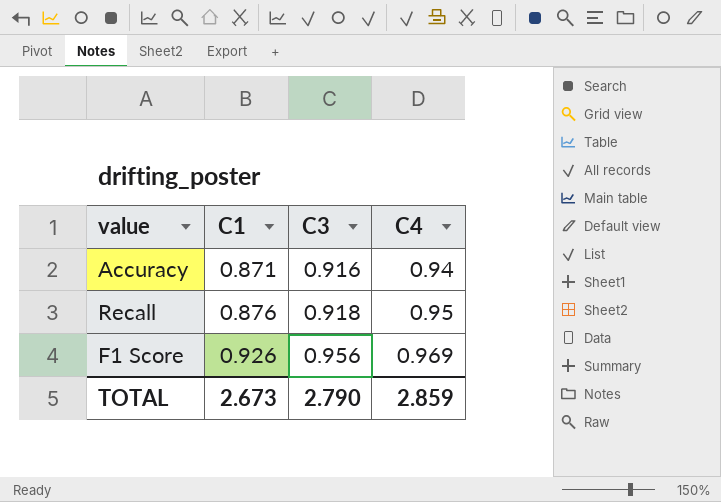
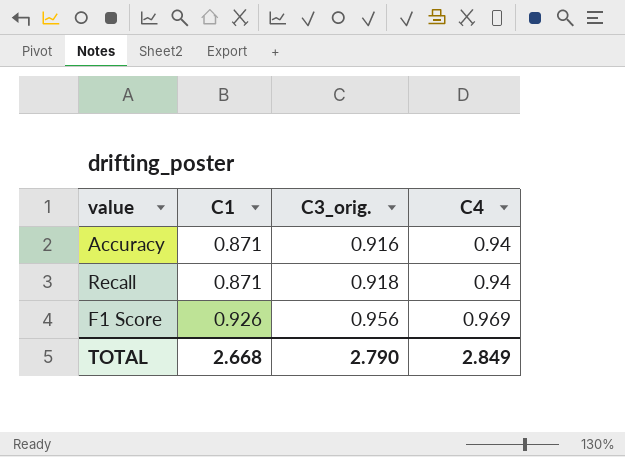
column name: C3 -> C3_orig.
Recall | C1: 0.876 -> 0.871
Recall | C4: 0.95 -> 0.94
TOTAL | C1: 2.673 -> 2.668
TOTAL | C4: 2.859 -> 2.849

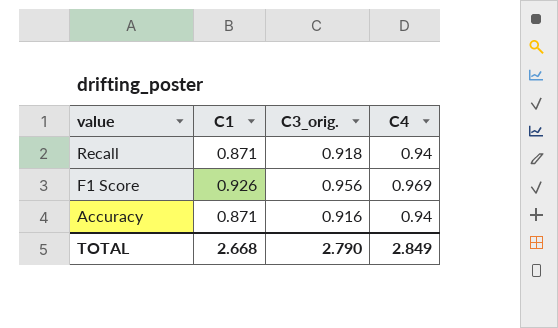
row order: C1 ascending -> value descending

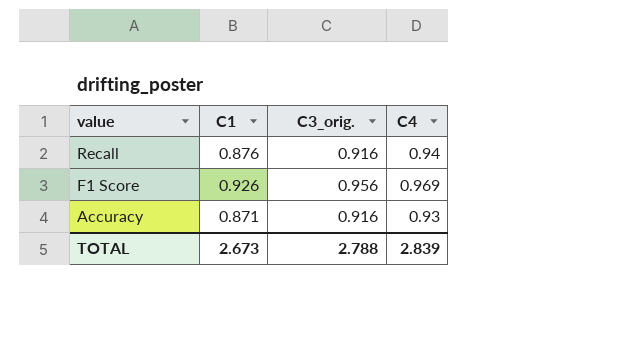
Recall | C1: 0.871 -> 0.876
Recall | C3_orig.: 0.918 -> 0.916
Accuracy | C4: 0.94 -> 0.93
TOTAL | C1: 2.668 -> 2.673
TOTAL | C3_orig.: 2.790 -> 2.788
TOTAL | C4: 2.849 -> 2.839

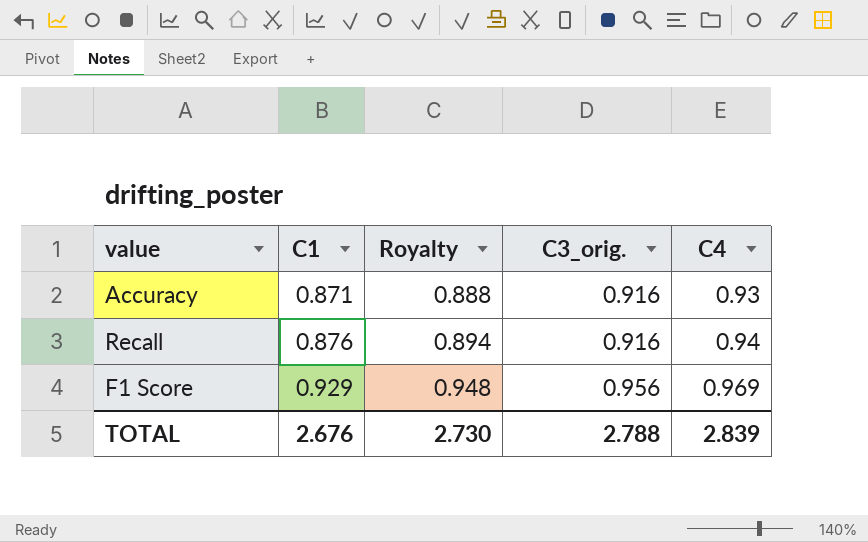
row order: value descending -> C1 ascending
column Royalty | formula: none -> [C1] * 1.02
F1 Score | C1: 0.926 -> 0.929
TOTAL | C1: 2.673 -> 2.676

